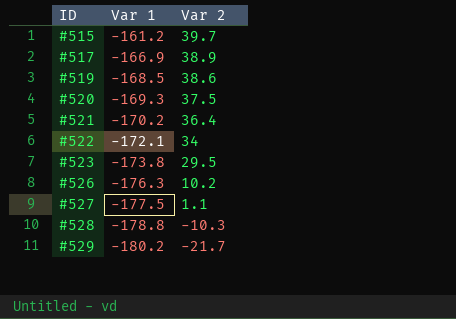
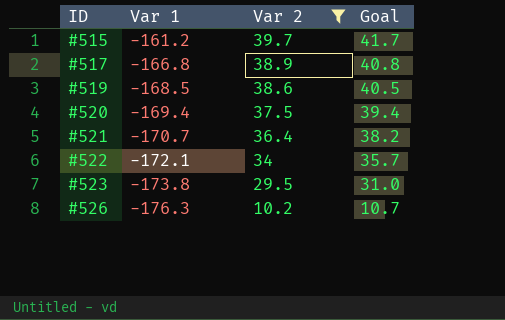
filter: none -> Var 2 >= 10.2
column Goal | formula: none -> [Var 2] * 1.05
#517 | Var 1: -166.9 -> -166.8
#520 | Var 1: -169.3 -> -169.4
#521 | Var 1: -170.2 -> -170.7

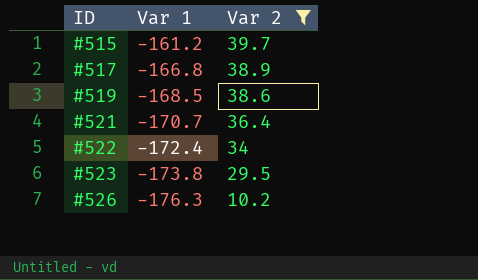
column Goal | formula: [Var 2] * 1.05 -> none
row #520: -169.4 | 37.5 | 39.4 -> none
#522 | Var 1: -172.1 -> -172.4

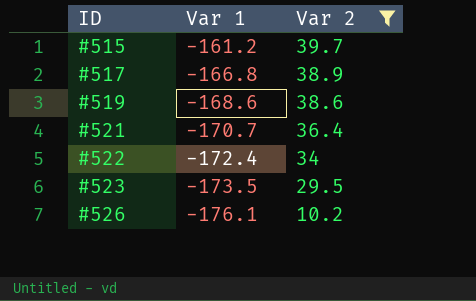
#519 | Var 1: -168.5 -> -168.6
#523 | Var 1: -173.8 -> -173.5
#526 | Var 1: -176.3 -> -176.1

